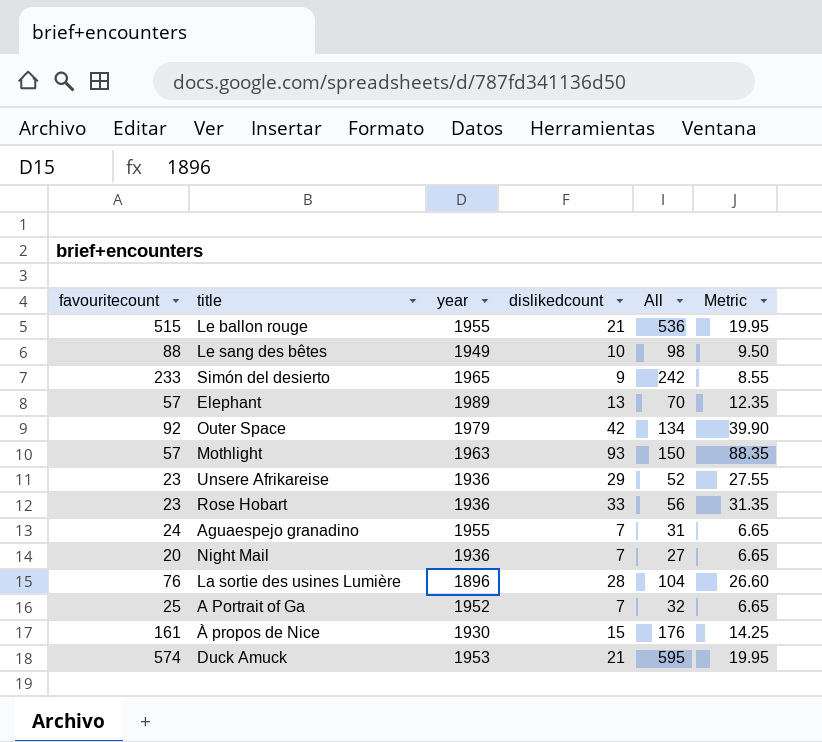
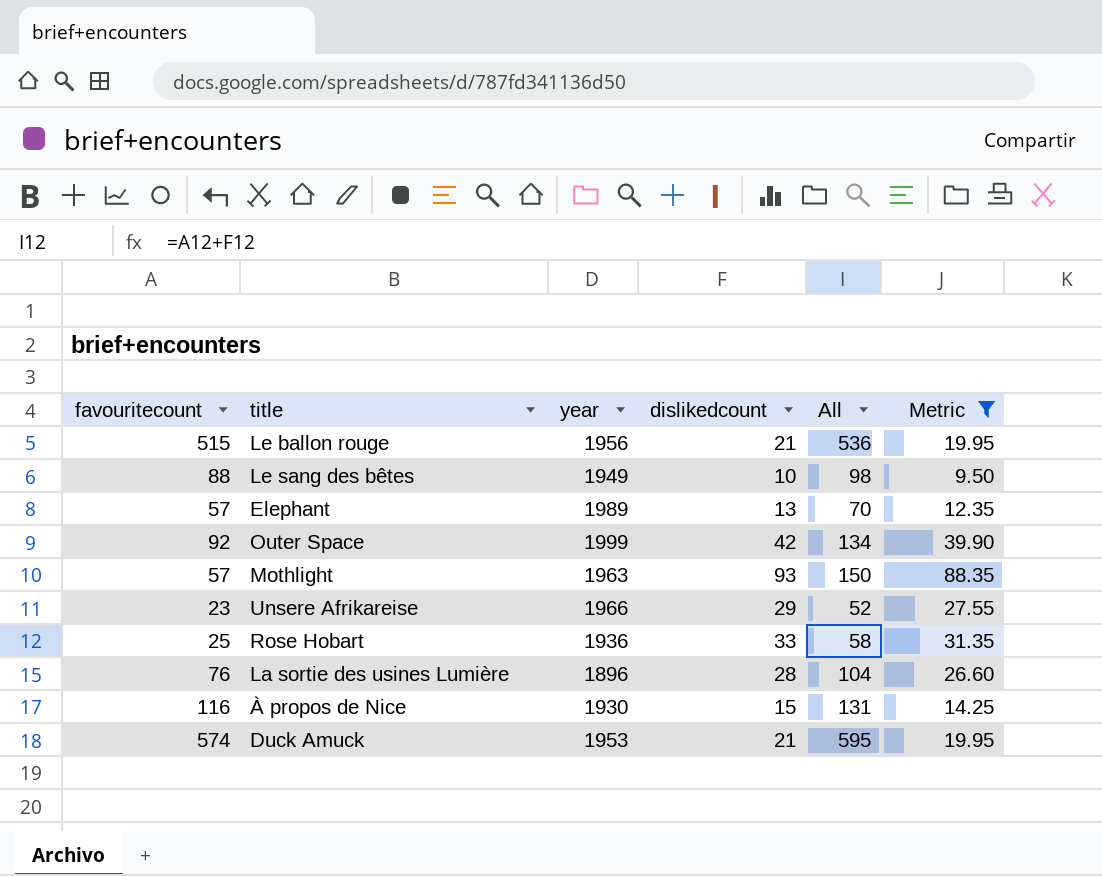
filter: none -> Metric >= 9.50
Le ballon rouge | year: 1955 -> 1956
Outer Space | year: 1979 -> 1999
Unsere Afrikareise | year: 1936 -> 1966
Rose Hobart | favouritecount: 23 -> 25
Rose Hobart | All: 56 -> 58
À propos de Nice | favouritecount: 161 -> 116
À propos de Nice | All: 176 -> 131

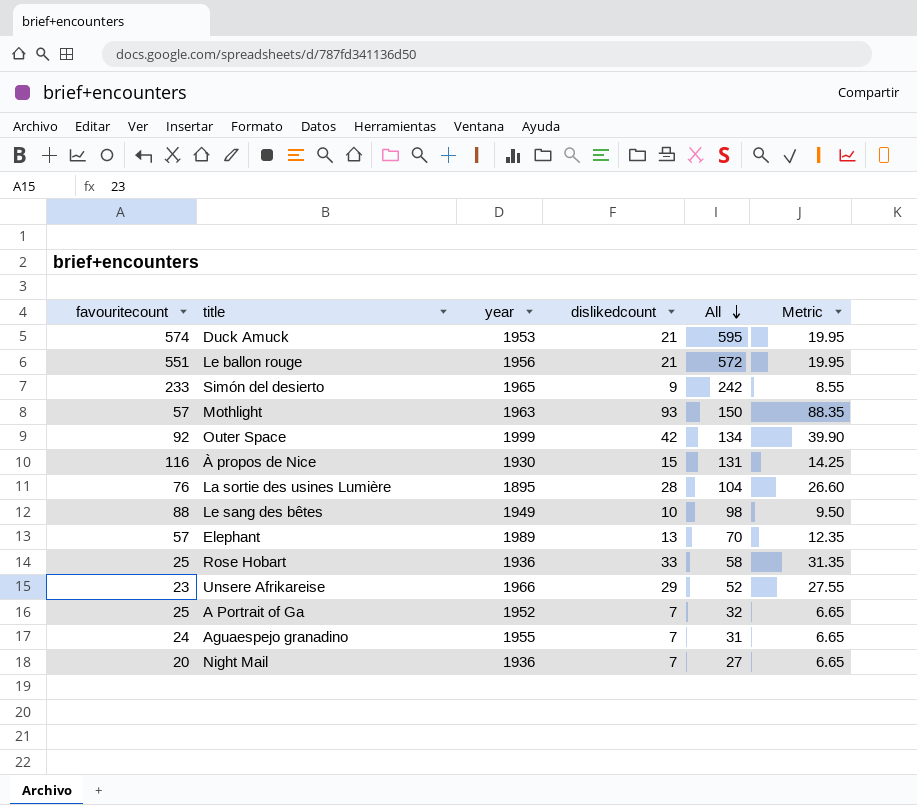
filter: Metric >= 9.50 -> none
row order: none -> All descending
Le ballon rouge | favouritecount: 515 -> 551
Le ballon rouge | All: 536 -> 572
La sortie des usines Lumière | year: 1896 -> 1895

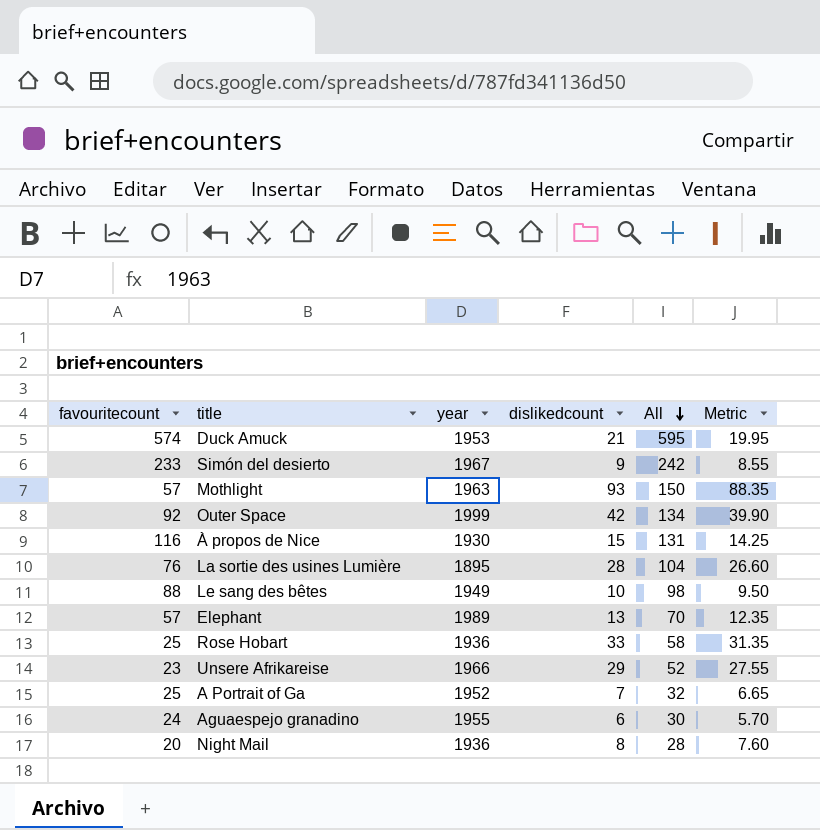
row Le ballon rouge: 551 | 1956 | 21 | 572 | 19.95 -> none
Simón del desierto | year: 1965 -> 1967
Aguaespejo granadino | dislikedcount: 7 -> 6
Aguaespejo granadino | All: 31 -> 30
Aguaespejo granadino | Metric: 6.65 -> 5.70
Night Mail | dislikedcount: 7 -> 8
Night Mail | All: 27 -> 28
Night Mail | Metric: 6.65 -> 7.60

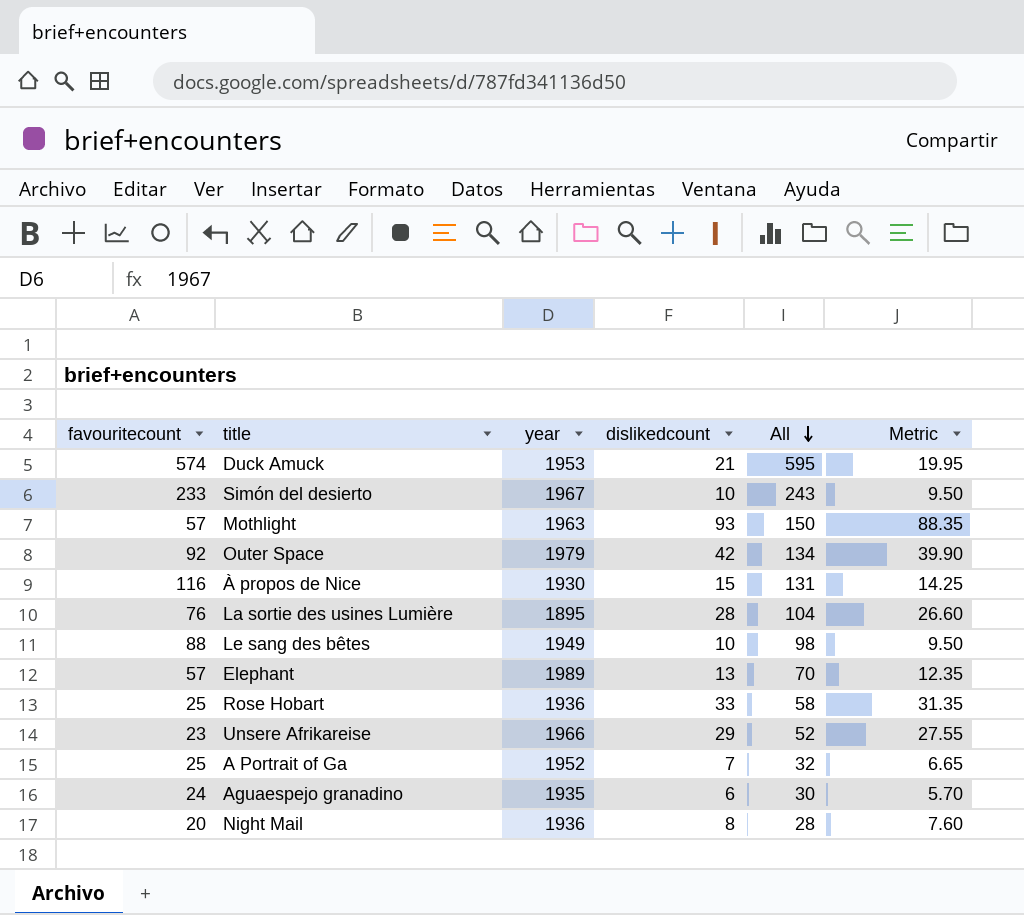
Simón del desierto | dislikedcount: 9 -> 10
Simón del desierto | All: 242 -> 243
Simón del desierto | Metric: 8.55 -> 9.50
Outer Space | year: 1999 -> 1979
Aguaespejo granadino | year: 1955 -> 1935

